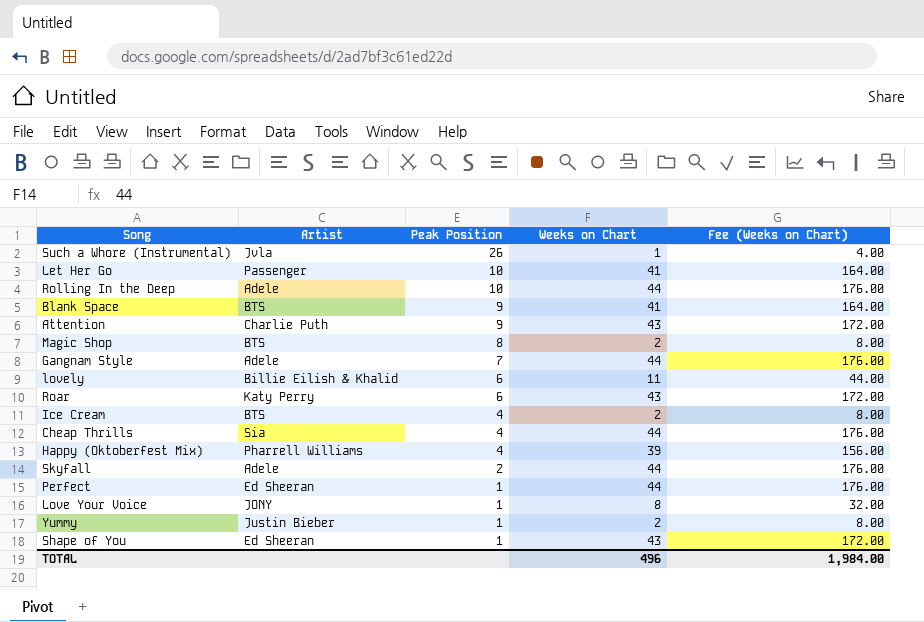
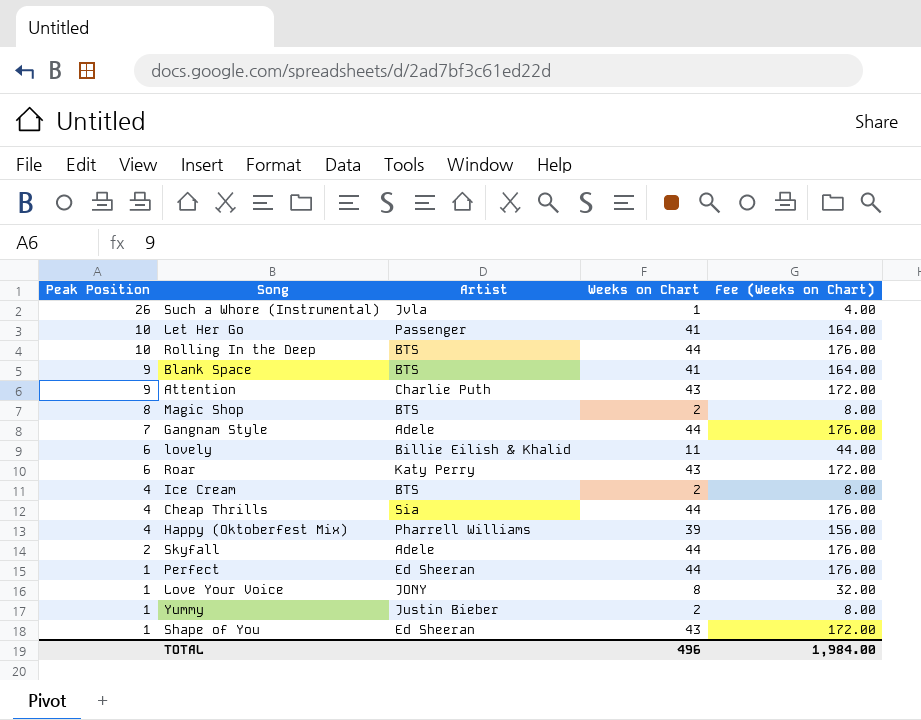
column Peak Position | position: 3 -> 1
Rolling In the Deep | Artist: Adele -> BTS

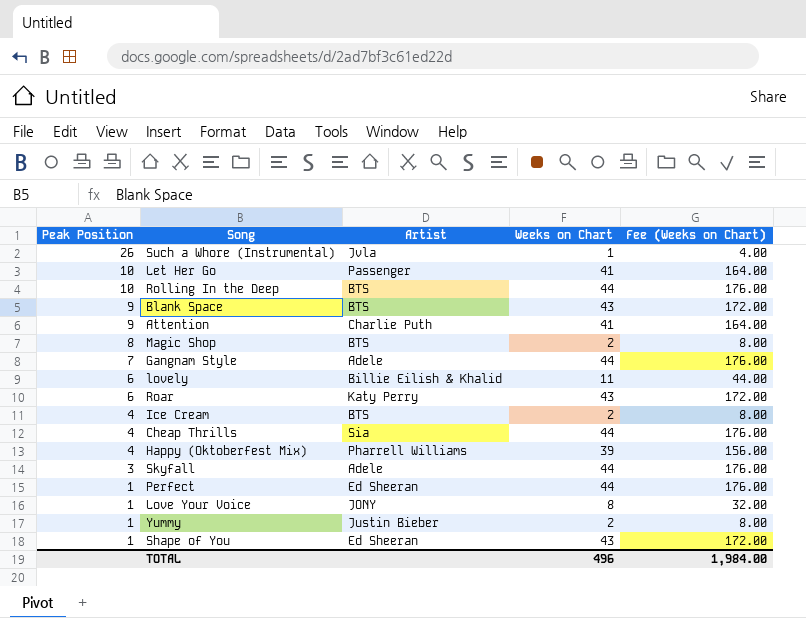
Blank Space | Weeks on Chart: 41 -> 43
Blank Space | Fee (Weeks on Chart): 164.00 -> 172.00
Attention | Weeks on Chart: 43 -> 41
Attention | Fee (Weeks on Chart): 172.00 -> 164.00
Skyfall | Peak Position: 2 -> 3

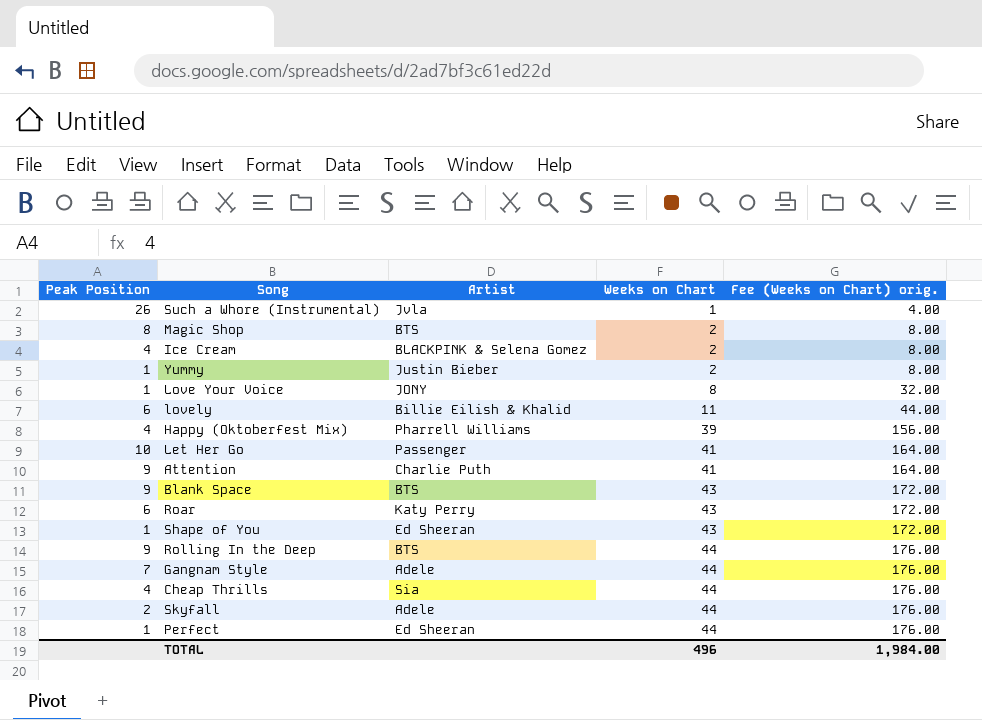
row order: Peak Position descending -> Weeks on Chart ascending
column name: Fee (Weeks on Chart) -> Fee (Weeks on Chart) orig.
Ice Cream | Artist: BTS -> BLACKPINK & Selena Gomez
Rolling In the Deep | Peak Position: 10 -> 9
Skyfall | Peak Position: 3 -> 2

